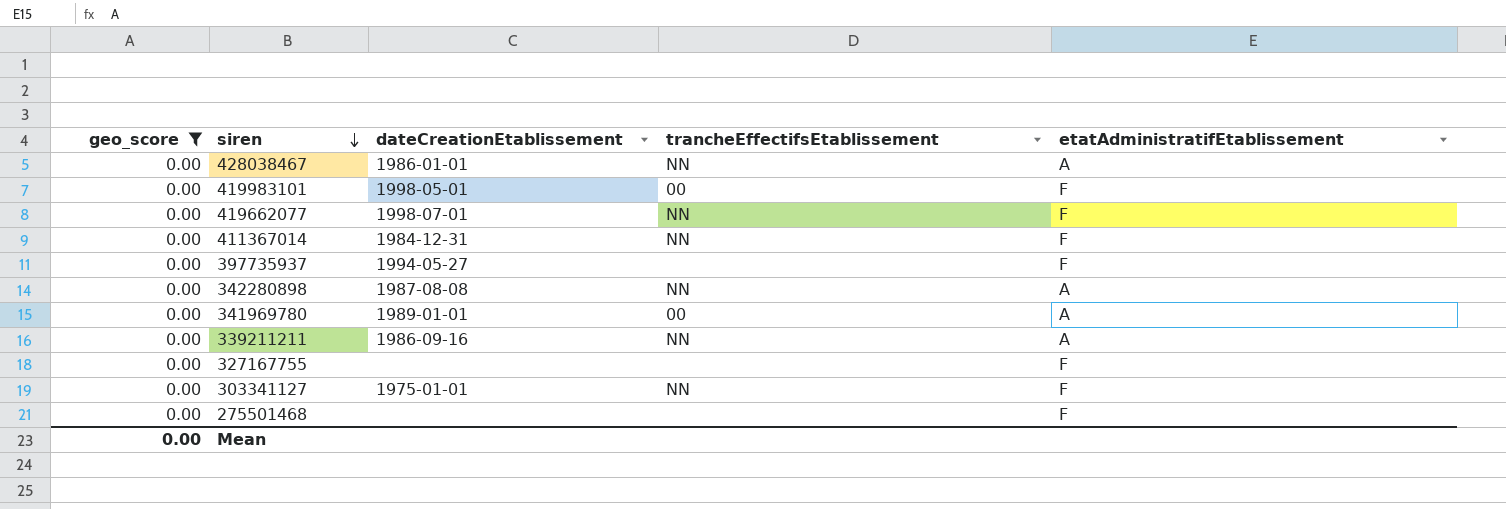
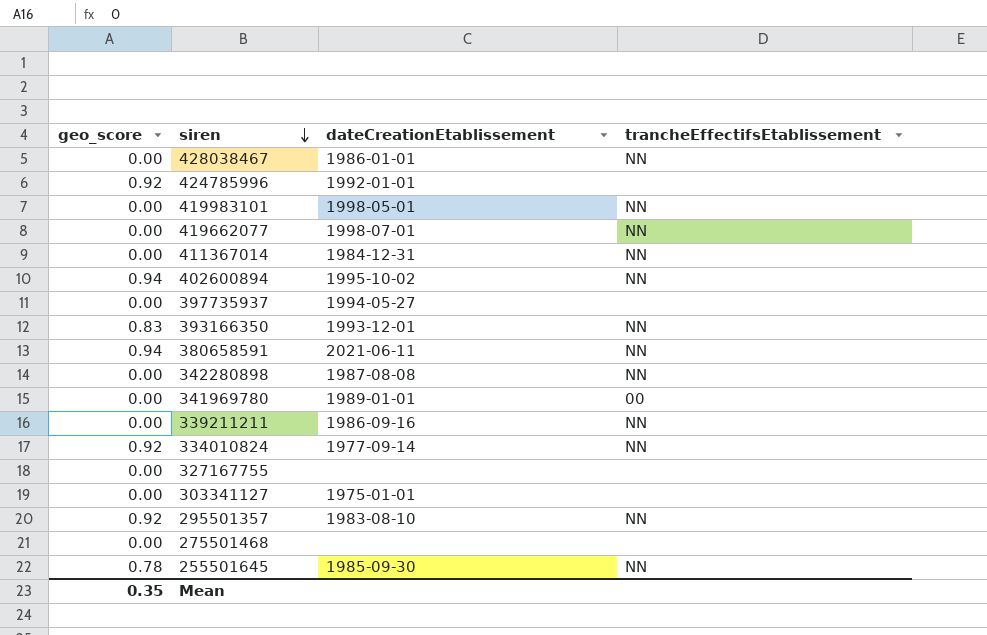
filter: geo_score = 0.00 -> none
column etatAdministratifEtablissement | position: 5 -> none
419983101 | trancheEffectifsEtablissement: 00 -> NN
303341127 | trancheEffectifsEtablissement: NN -> none
Mean | geo_score: 0.00 -> 0.35

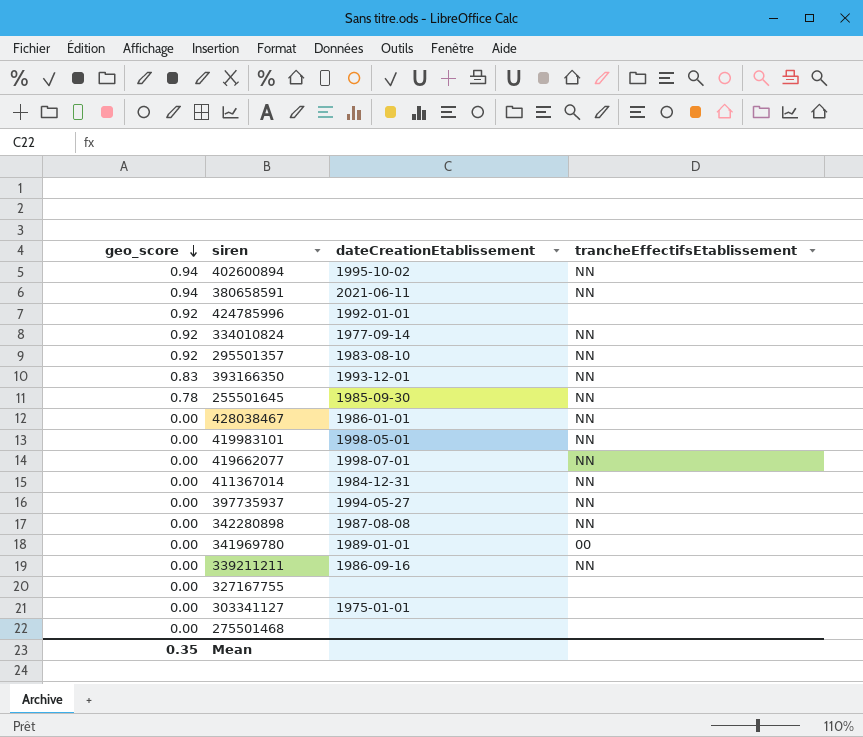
row order: siren descending -> geo_score descending
397735937 | trancheEffectifsEtablissement: none -> NN

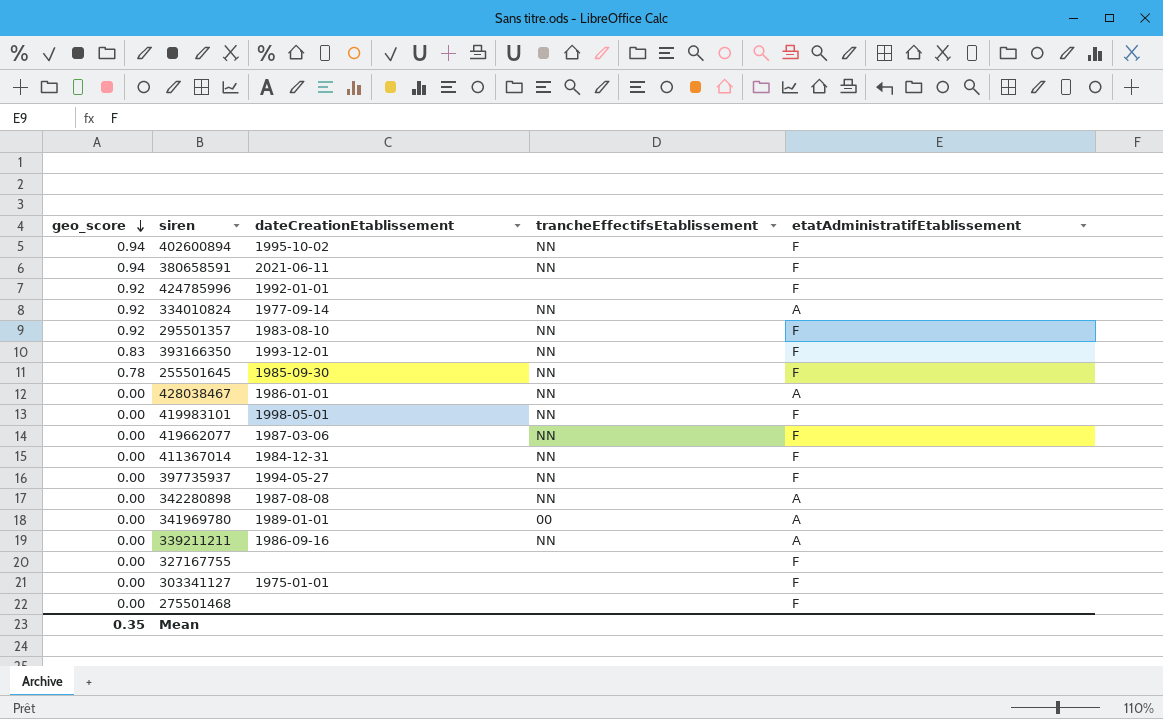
column etatAdministratifEtablissement | position: none -> 5
419662077 | dateCreationEtablissement: 1998-07-01 -> 1987-03-06

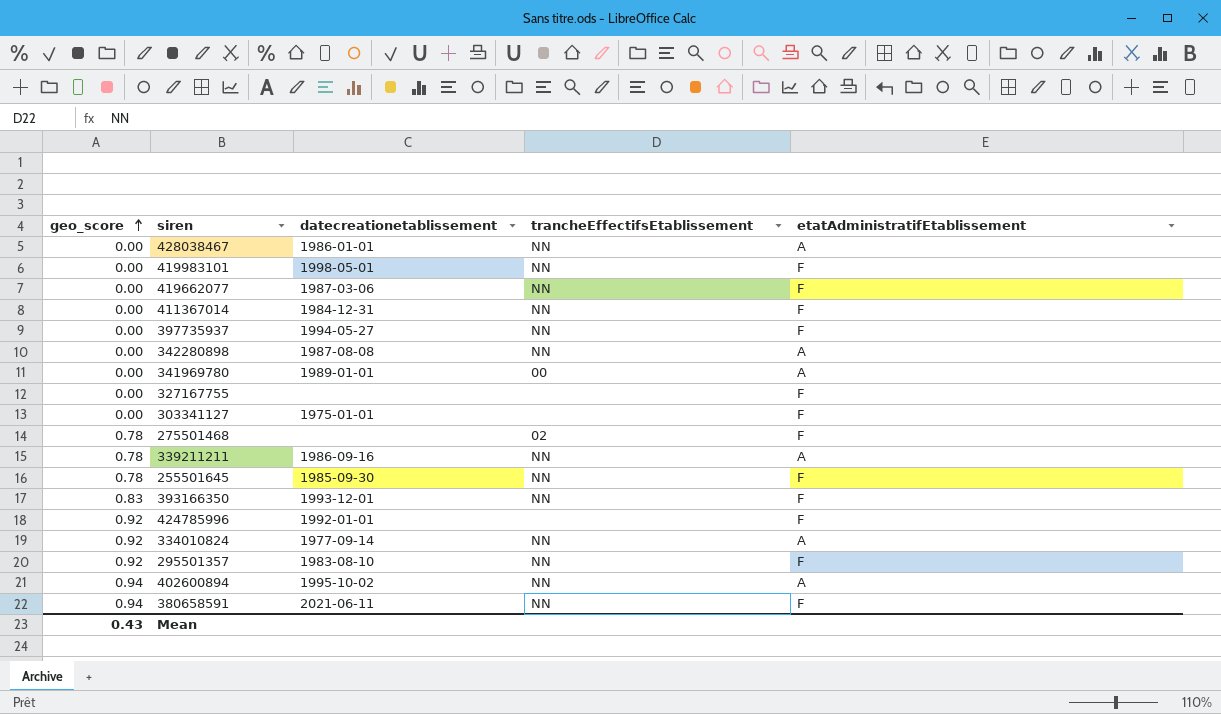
row order: geo_score descending -> geo_score ascending
column name: dateCreationEtablissement -> datecreationetablissement
275501468 | geo_score: 0.00 -> 0.78
275501468 | trancheEffectifsEtablissement: none -> 02
339211211 | geo_score: 0.00 -> 0.78
402600894 | etatAdministratifEtablissement: F -> A
Mean | geo_score: 0.35 -> 0.43

